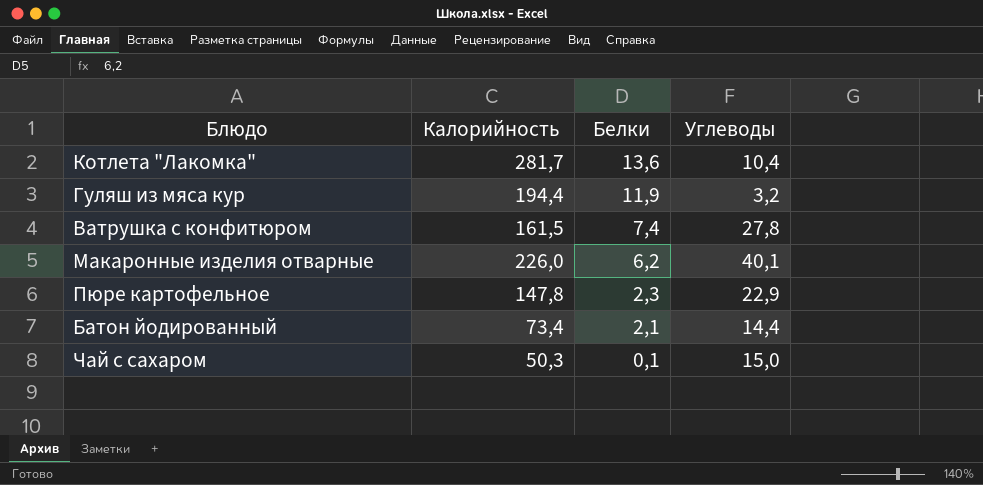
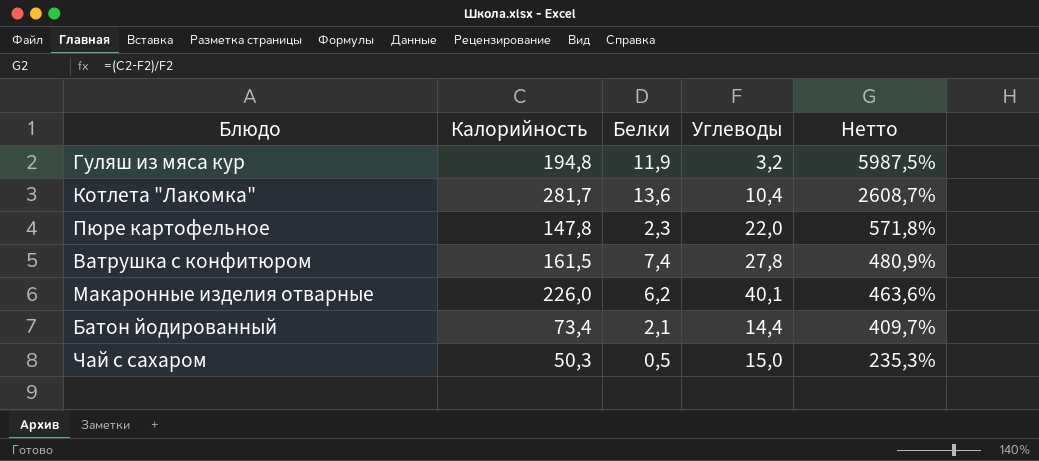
row order: Белки descending -> Нетто descending
column Нетто | formula: none -> ([Калорийность] - [Углеводы]) / [Углеводы]
Гуляш из мяса кур | Калорийность: 194,4 -> 194,8
Пюре картофельное | Углеводы: 22,9 -> 22,0
Чай с сахаром | Белки: 0,1 -> 0,5

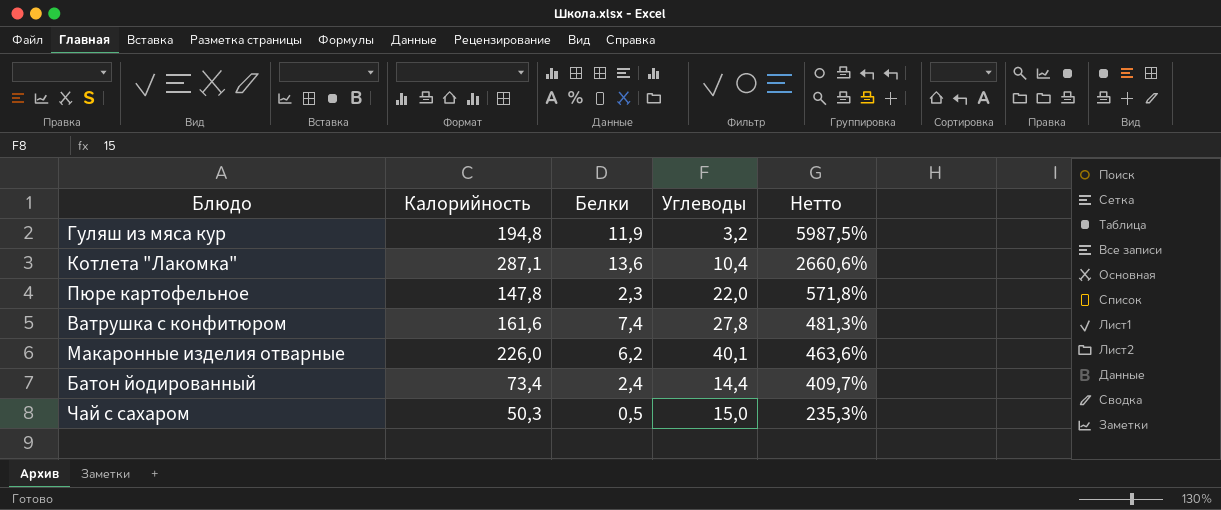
Котлета "Лакомка" | Калорийность: 281,7 -> 287,1
Котлета "Лакомка" | Нетто: 2608,7% -> 2660,6%
Ватрушка с конфитюром | Калорийность: 161,5 -> 161,6
Ватрушка с конфитюром | Нетто: 480,9% -> 481,3%
Батон йодированный | Белки: 2,1 -> 2,4

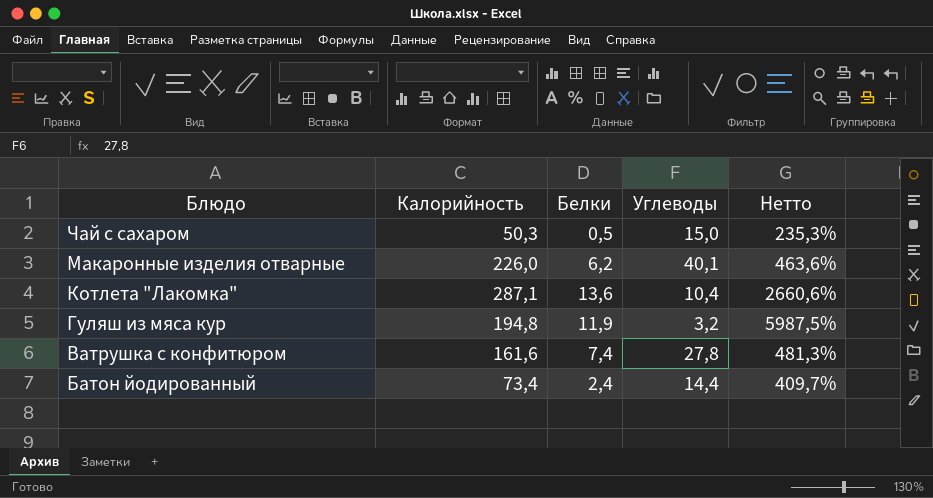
row order: Нетто descending -> Блюдо descending
row Пюре картофельное: 147,8 | 2,3 | 22,0 | 571,8% -> none

